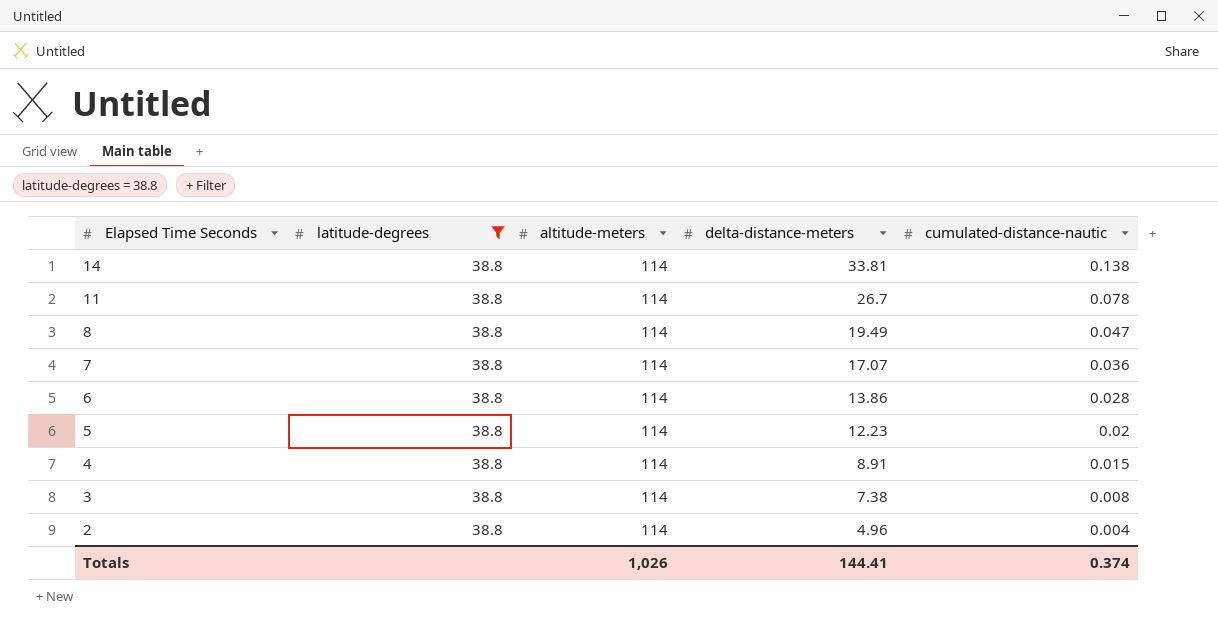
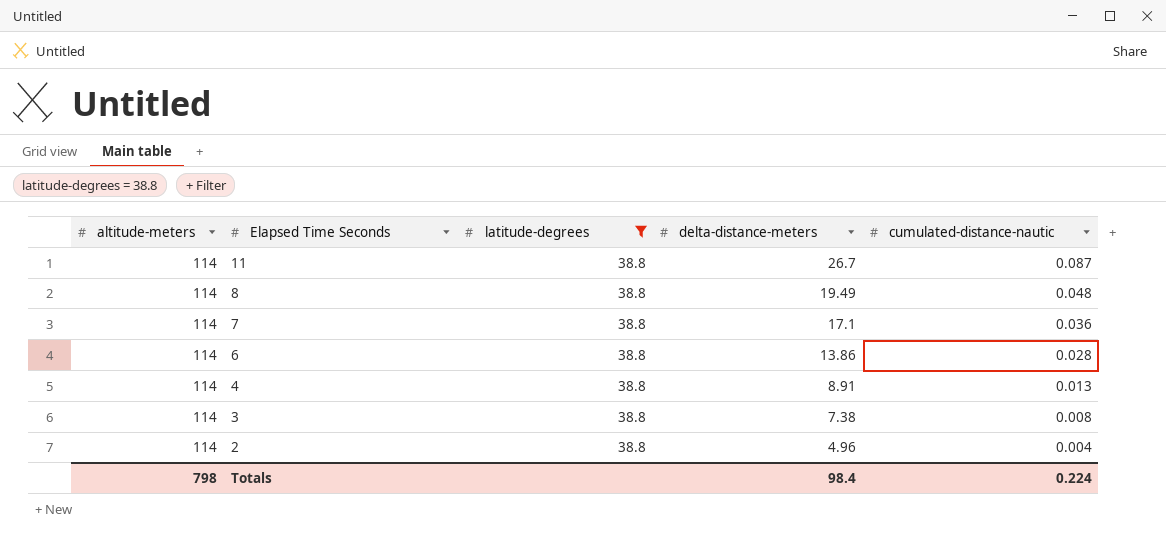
column altitude-meters | position: 3 -> 1
row 14: 38.8 | 114 | 33.81 | 0.138 -> none
row 5: 38.8 | 114 | 12.23 | 0.02 -> none
11 | cumulated-distance-nautic: 0.078 -> 0.087
8 | cumulated-distance-nautic: 0.047 -> 0.048
7 | delta-distance-meters: 17.07 -> 17.1
4 | cumulated-distance-nautic: 0.015 -> 0.013
Totals | altitude-meters: 1,026 -> 798
Totals | delta-distance-meters: 144.41 -> 98.4
Totals | cumulated-distance-nautic: 0.374 -> 0.224

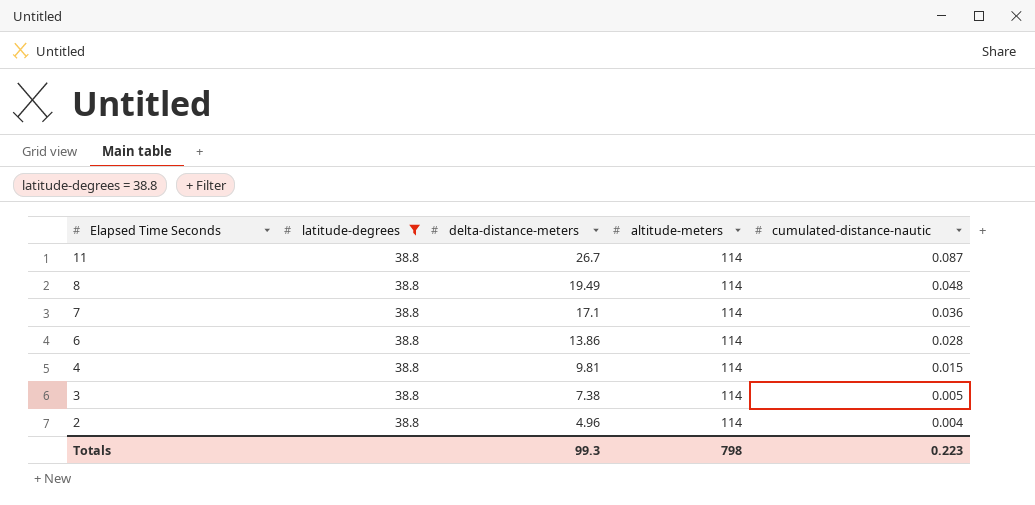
column altitude-meters | position: 1 -> 4
4 | delta-distance-meters: 8.91 -> 9.81
4 | cumulated-distance-nautic: 0.013 -> 0.015
3 | cumulated-distance-nautic: 0.008 -> 0.005
Totals | delta-distance-meters: 98.4 -> 99.3
Totals | cumulated-distance-nautic: 0.224 -> 0.223

